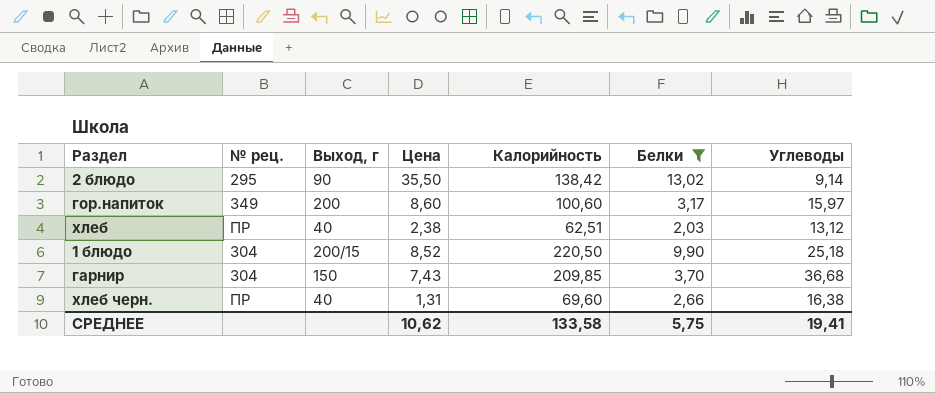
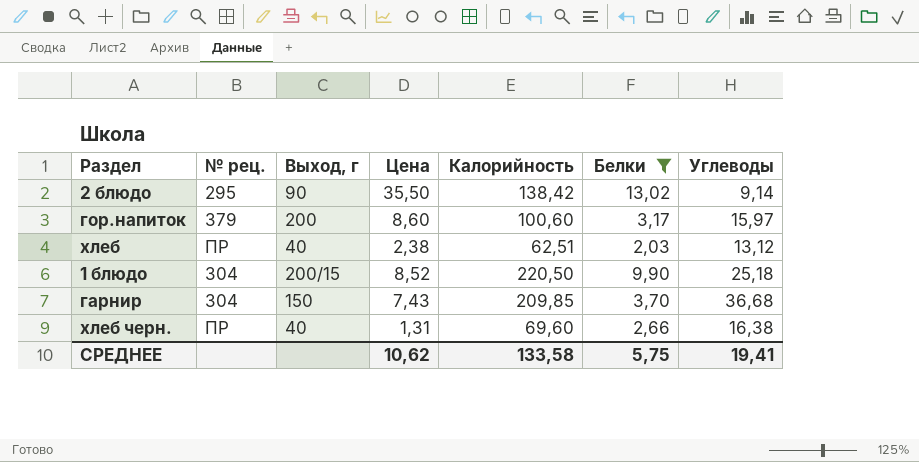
гор.напиток | № рец.: 349 -> 379

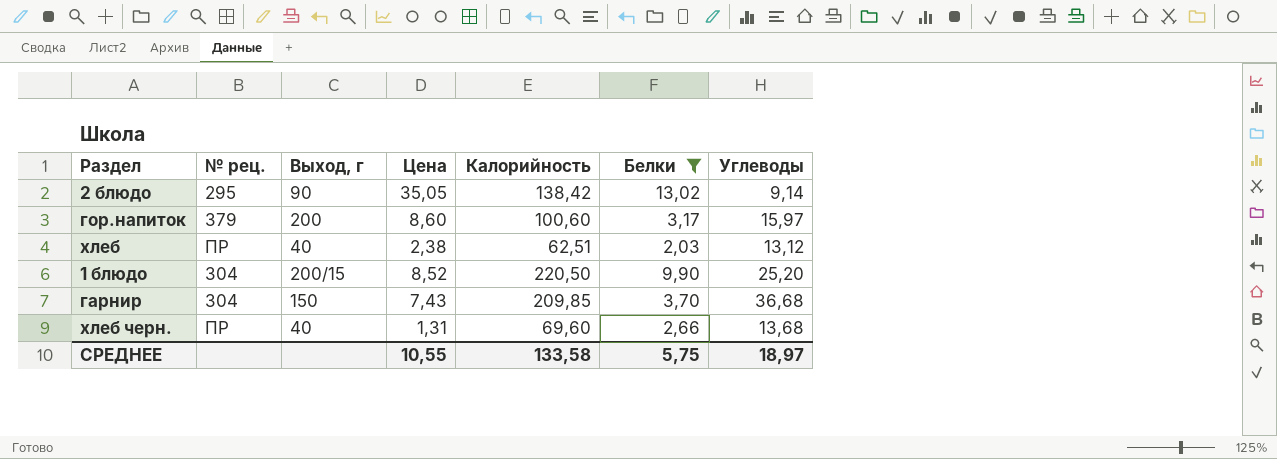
2 блюдо | Цена: 35,50 -> 35,05
1 блюдо | Углеводы: 25,18 -> 25,20
хлеб черн. | Углеводы: 16,38 -> 13,68
СРЕДНЕЕ | Цена: 10,62 -> 10,55
СРЕДНЕЕ | Углеводы: 19,41 -> 18,97

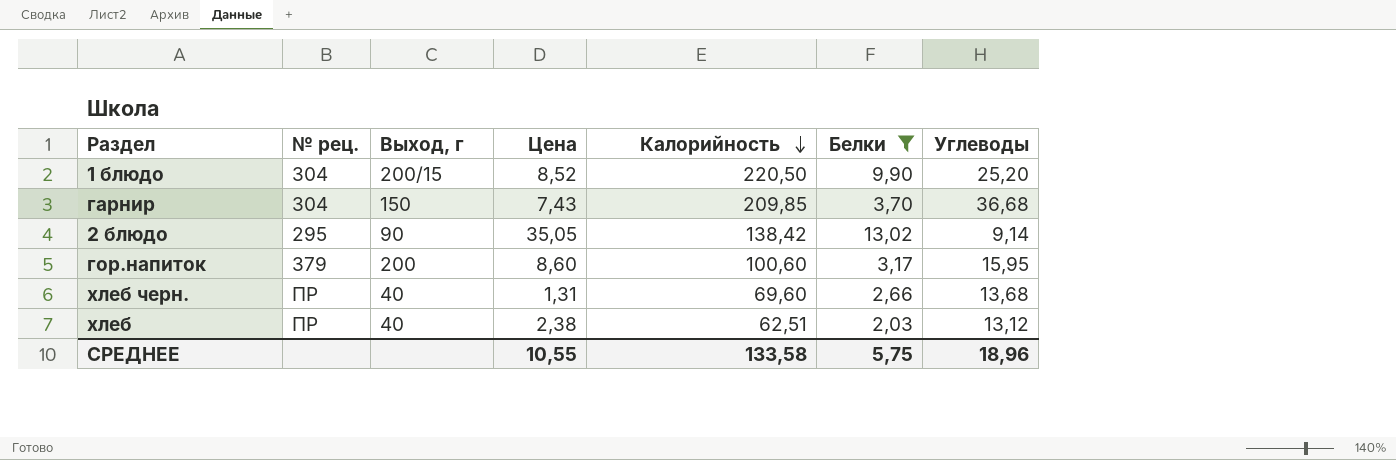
row order: none -> Калорийность descending
гор.напиток | Углеводы: 15,97 -> 15,95
СРЕДНЕЕ | Углеводы: 18,97 -> 18,96

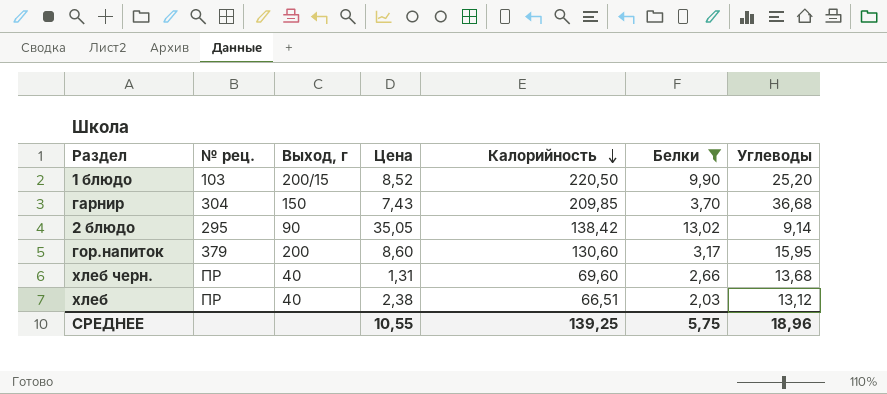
1 блюдо | № рец.: 304 -> 103
гор.напиток | Калорийность: 100,60 -> 130,60
хлеб | Калорийность: 62,51 -> 66,51
СРЕДНЕЕ | Калорийность: 133,58 -> 139,25

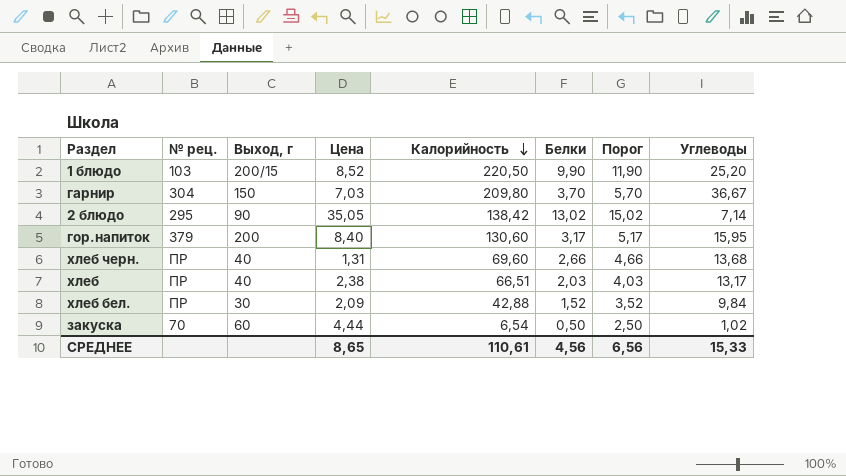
filter: Белки >= 2,03 -> none
column Порог | formula: none -> [Белки] + 2
гарнир | Цена: 7,43 -> 7,03
гарнир | Калорийность: 209,85 -> 209,80
гарнир | Углеводы: 36,68 -> 36,67
2 блюдо | Углеводы: 9,14 -> 7,14
гор.напиток | Цена: 8,60 -> 8,40
хлеб | Углеводы: 13,12 -> 13,17
СРЕДНЕЕ | Цена: 10,55 -> 8,65
СРЕДНЕЕ | Калорийность: 139,25 -> 110,61
СРЕДНЕЕ | Белки: 5,75 -> 4,56
СРЕДНЕЕ | Углеводы: 18,96 -> 15,33

